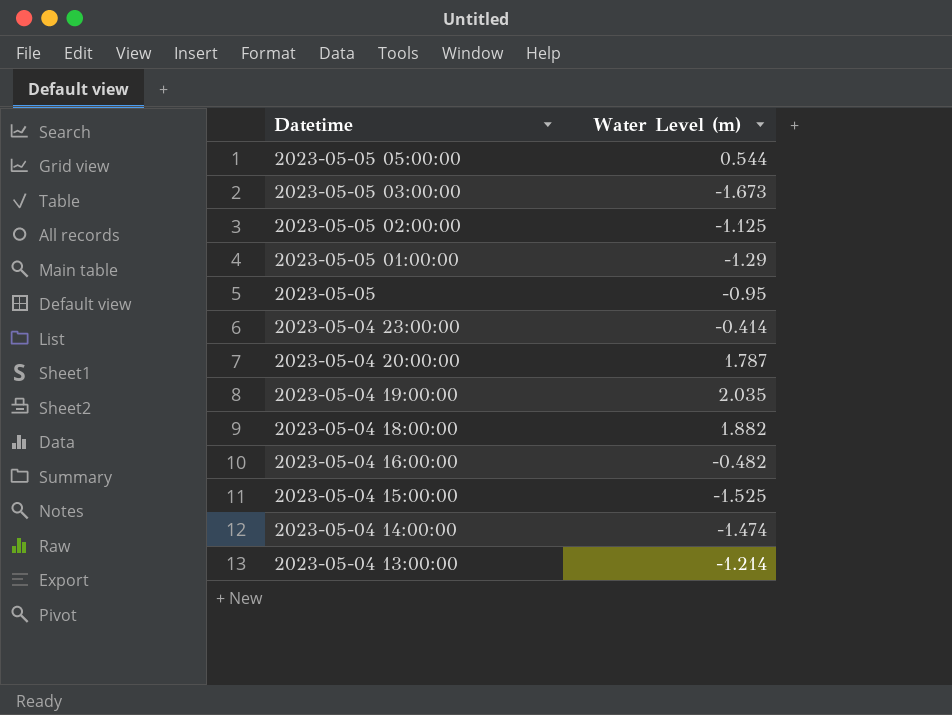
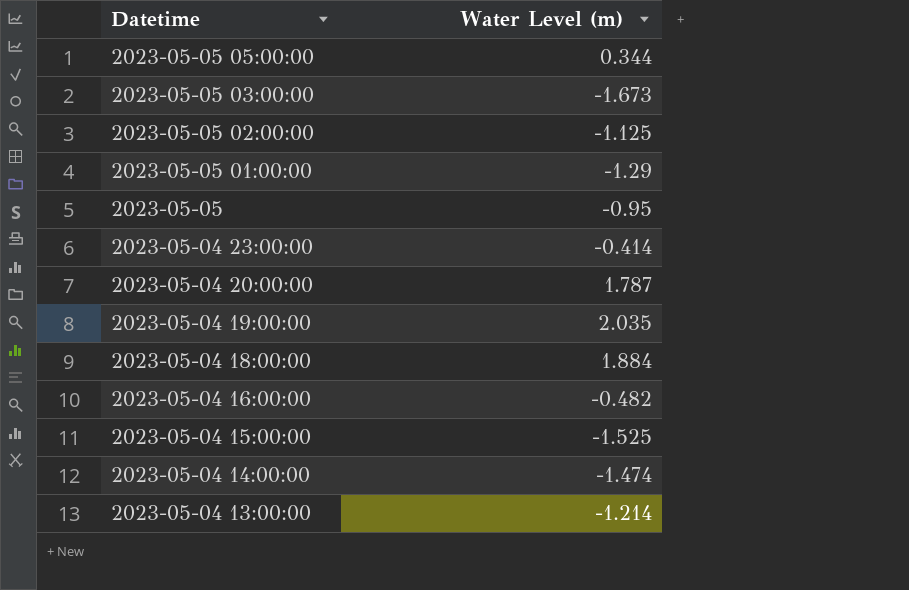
2023-05-05 05:00:00 | Water Level (m): 0.544 -> 0.344
2023-05-04 18:00:00 | Water Level (m): 1.882 -> 1.884

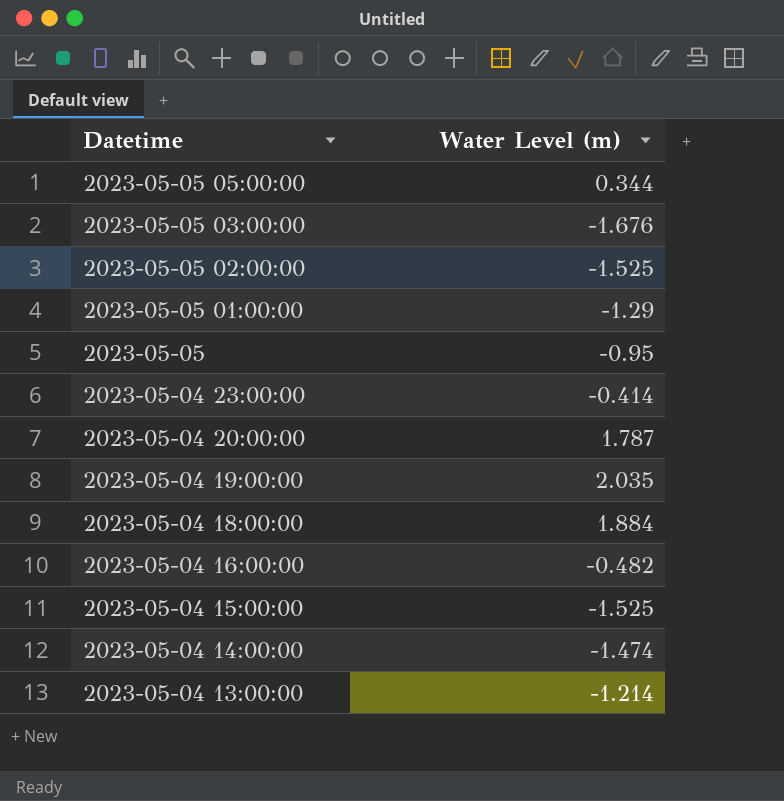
2023-05-05 03:00:00 | Water Level (m): -1.673 -> -1.676
2023-05-05 02:00:00 | Water Level (m): -1.125 -> -1.525

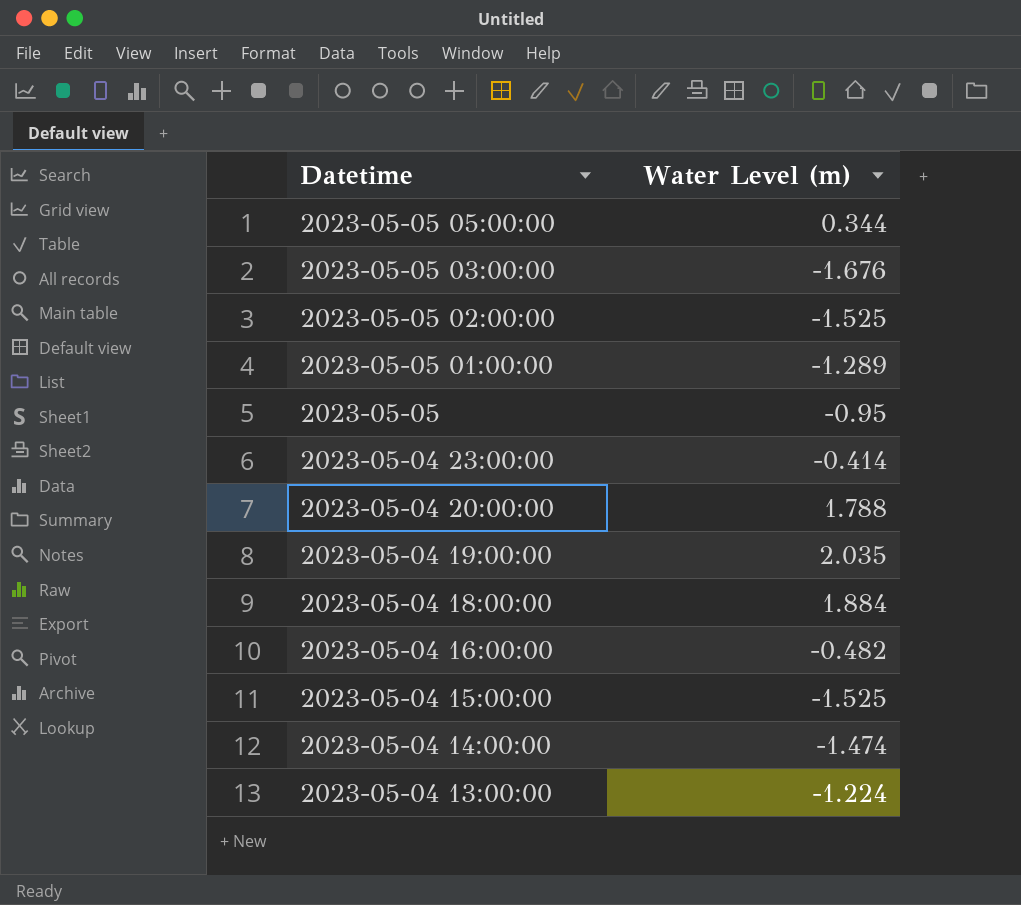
2023-05-05 01:00:00 | Water Level (m): -1.29 -> -1.289
2023-05-04 20:00:00 | Water Level (m): 1.787 -> 1.788
2023-05-04 13:00:00 | Water Level (m): -1.214 -> -1.224

